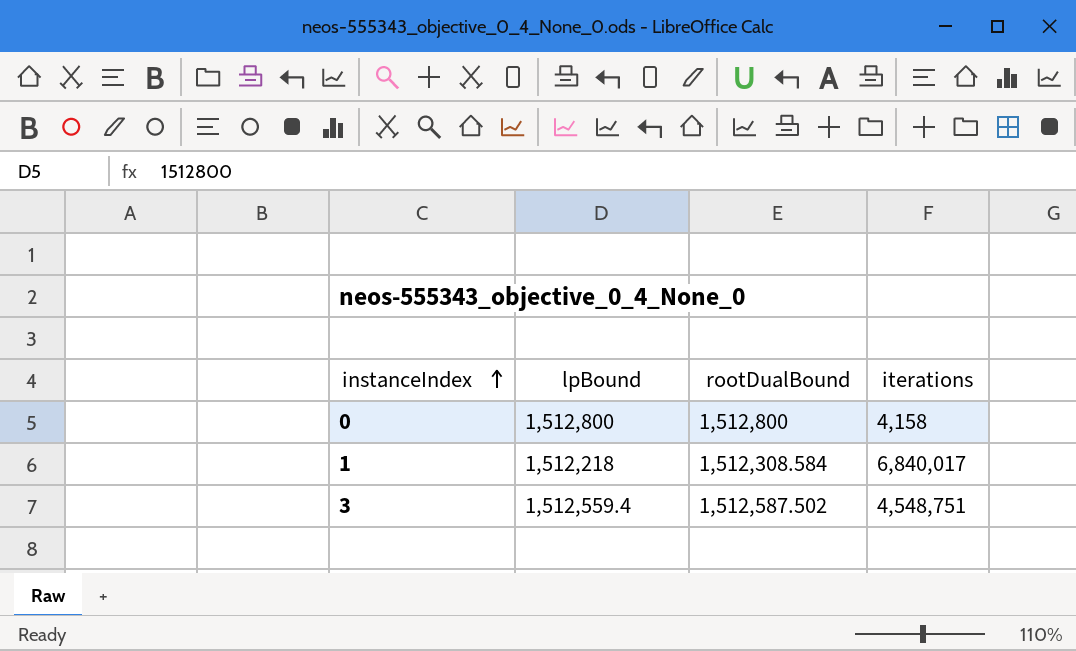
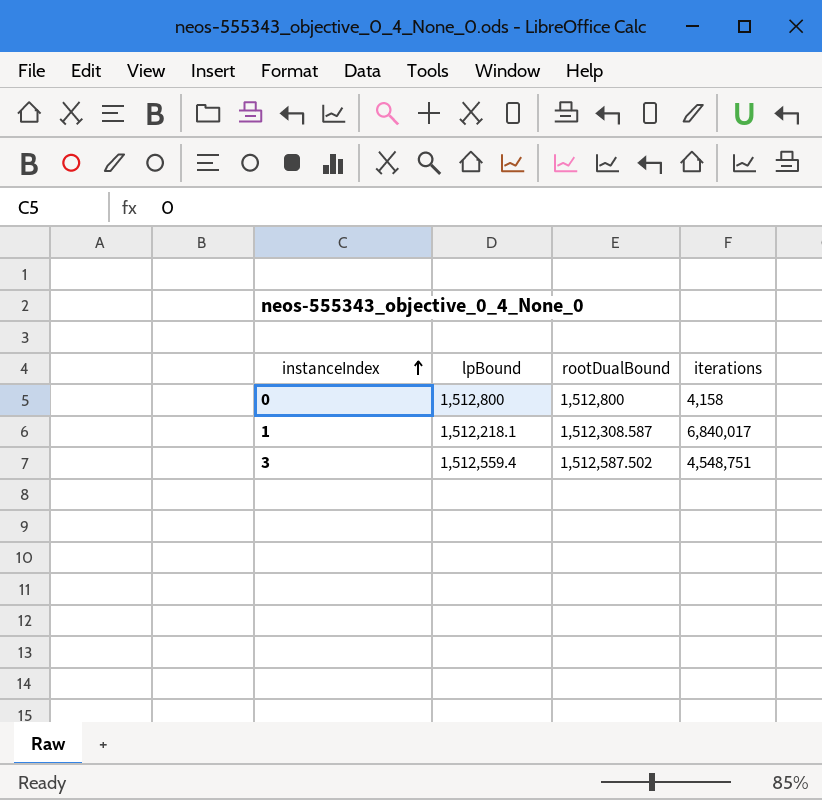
1 | lpBound: 1,512,218 -> 1,512,218.1
1 | rootDualBound: 1,512,308.584 -> 1,512,308.587

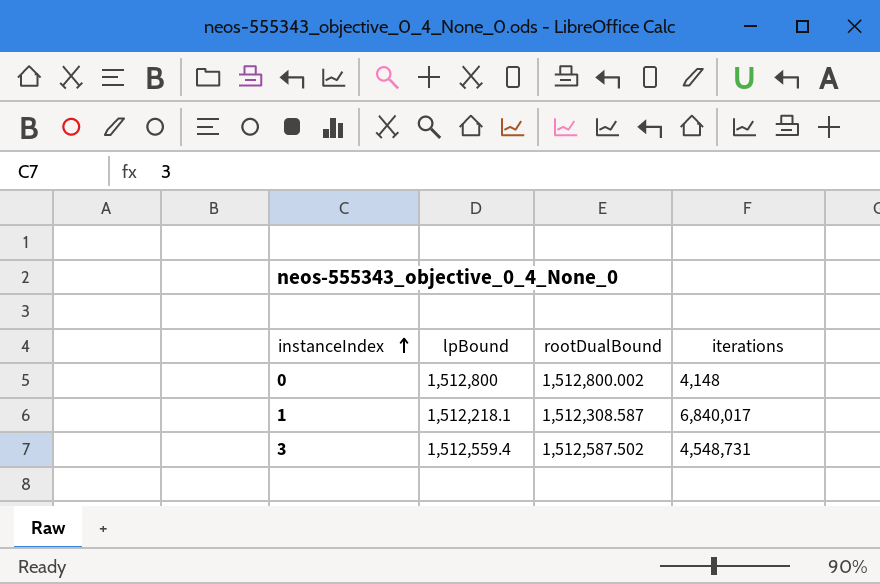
0 | rootDualBound: 1,512,800 -> 1,512,800.002
0 | iterations: 4,158 -> 4,148
3 | iterations: 4,548,751 -> 4,548,731

